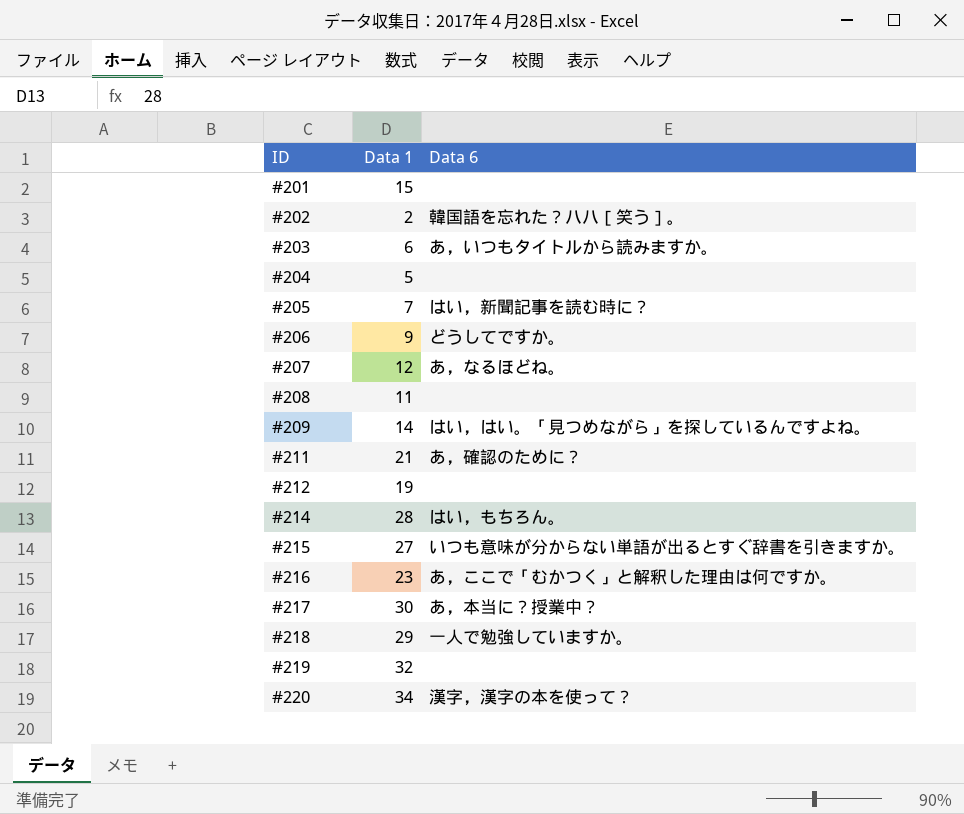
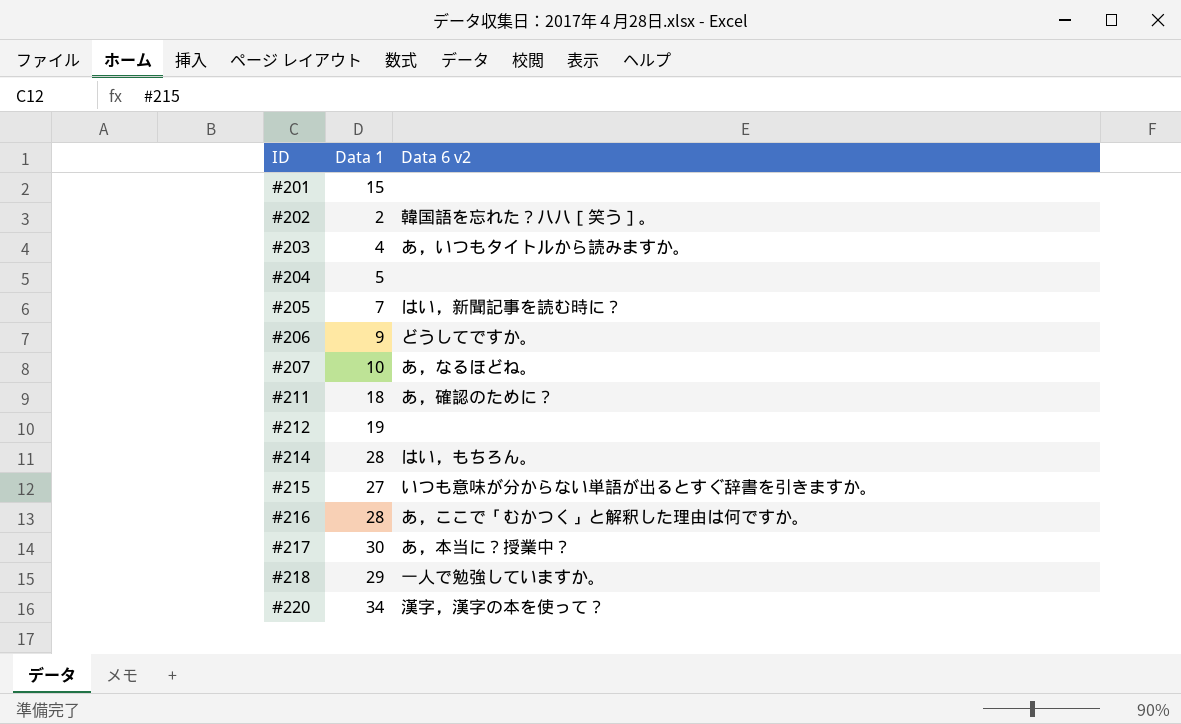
column name: Data 6 -> Data 6 v2
row #208: 11 | none -> none
row #209: 14 | はい，はい。「見つめながら」を探しているんですよね。 -> none
row #219: 32 | none -> none
#203 | Data 1: 6 -> 4
#207 | Data 1: 12 -> 10
#211 | Data 1: 21 -> 18
#216 | Data 1: 23 -> 28

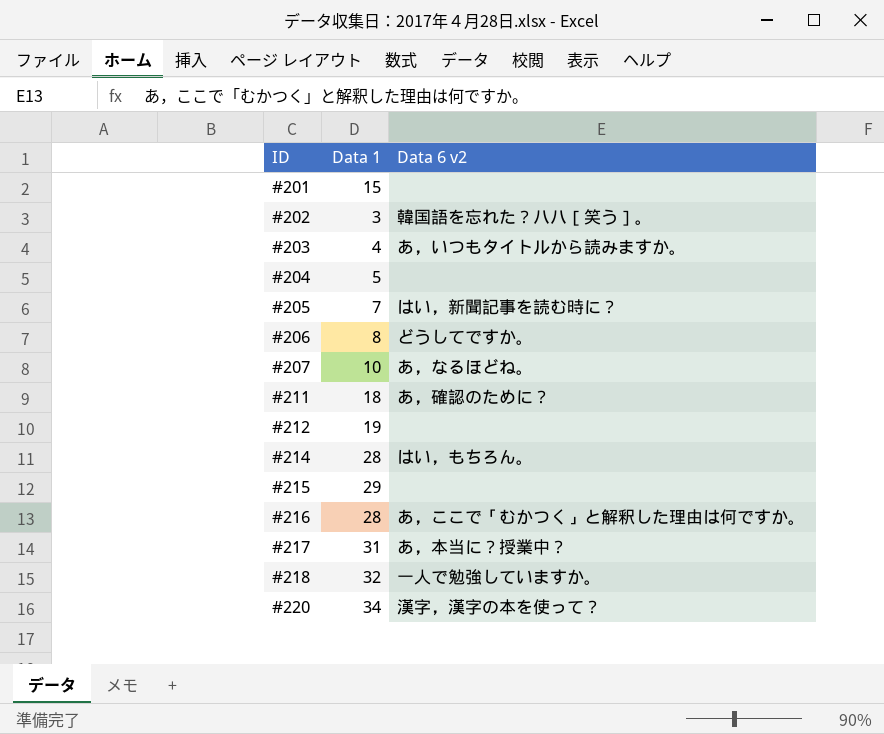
#202 | Data 1: 2 -> 3
#206 | Data 1: 9 -> 8
#215 | Data 1: 27 -> 29
#215 | Data 6 v2: いつも意味が分からない単語が出るとすぐ辞書を引きますか。 -> none
#217 | Data 1: 30 -> 31
#218 | Data 1: 29 -> 32

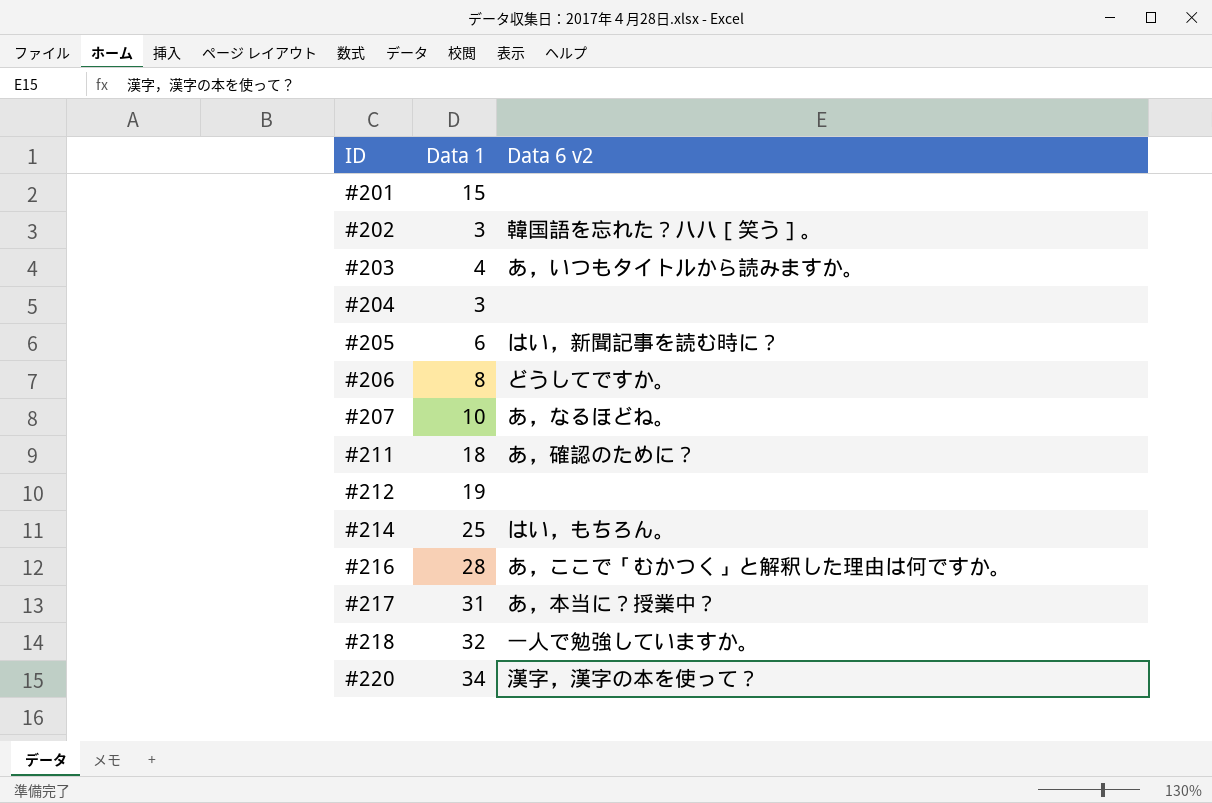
row #215: 29 | none -> none
#204 | Data 1: 5 -> 3
#205 | Data 1: 7 -> 6
#214 | Data 1: 28 -> 25

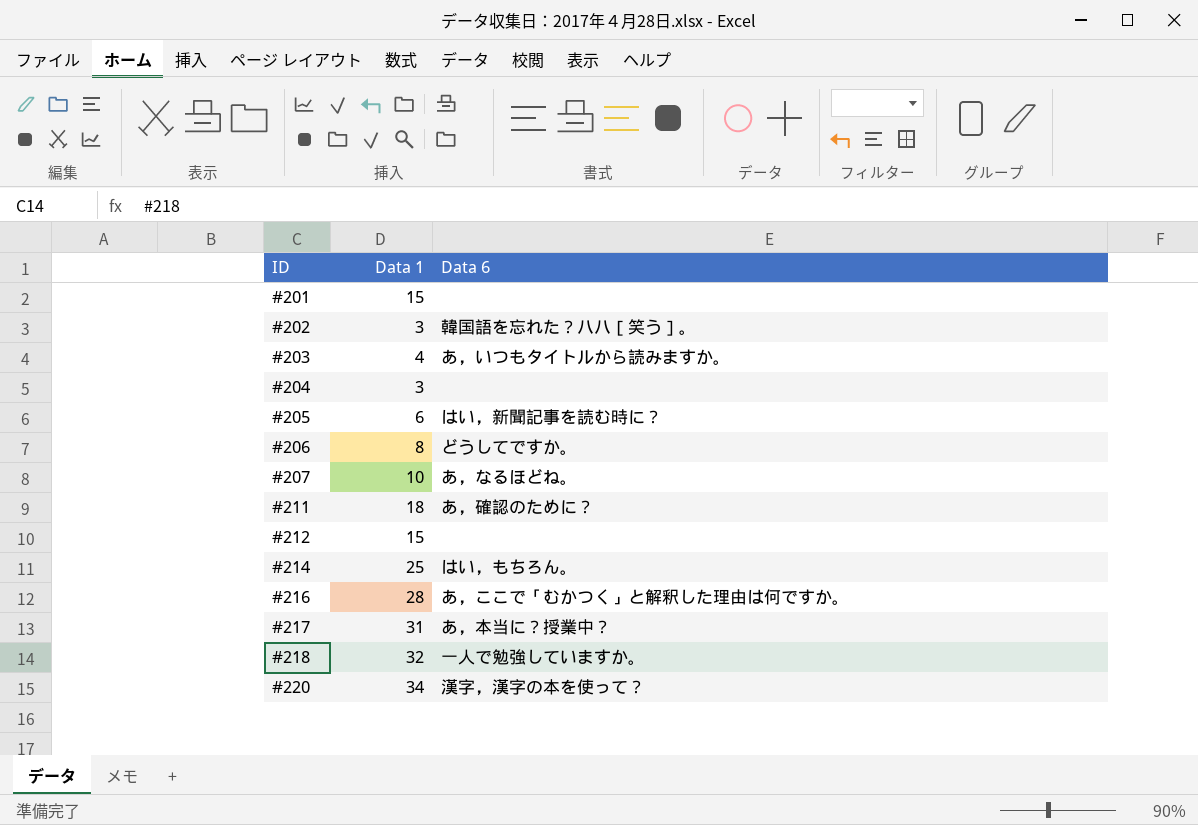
column name: Data 6 v2 -> Data 6
#212 | Data 1: 19 -> 15

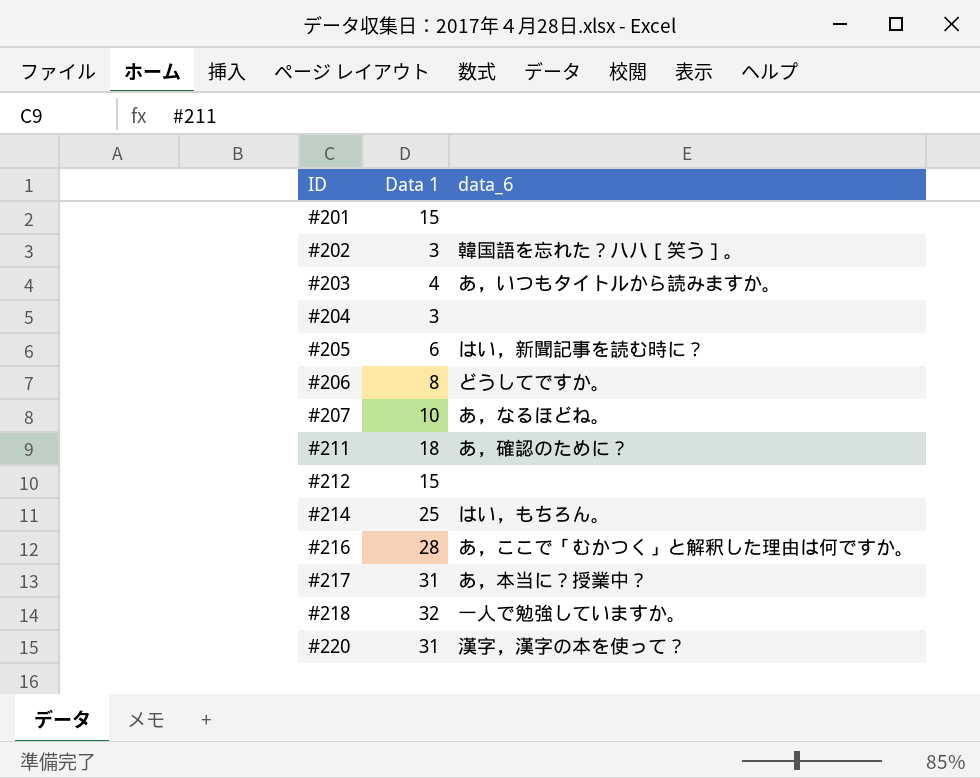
column name: Data 6 -> data_6
#220 | Data 1: 34 -> 31

